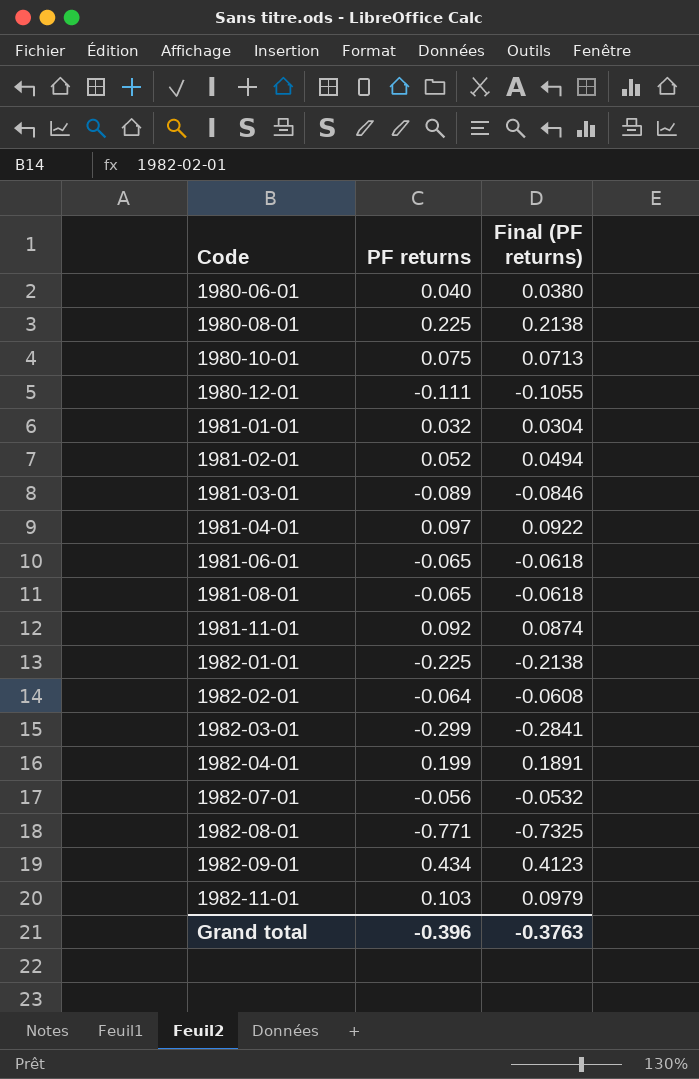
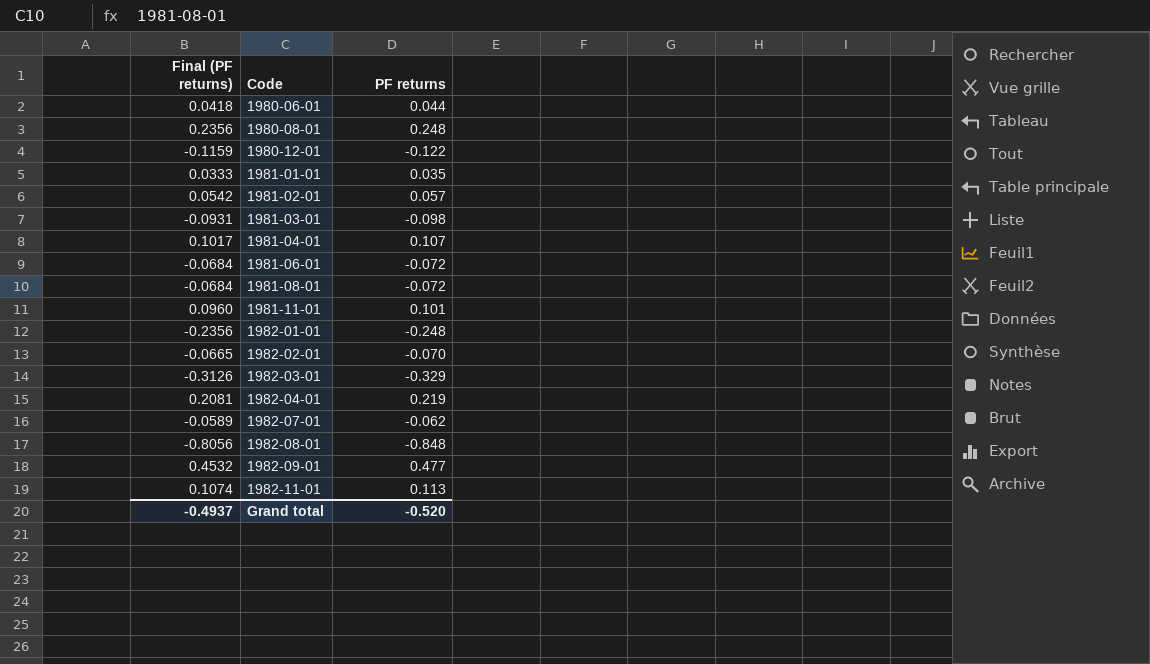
column Final (PF returns) | position: 3 -> 1
row 1980-10-01: 0.075 | 0.0713 -> none
1980-06-01 | Final (PF returns): 0.0380 -> 0.0418
1980-06-01 | PF returns: 0.040 -> 0.044
1980-08-01 | Final (PF returns): 0.2138 -> 0.2356
1980-08-01 | PF returns: 0.225 -> 0.248
1980-12-01 | Final (PF returns): -0.1055 -> -0.1159
1980-12-01 | PF returns: -0.111 -> -0.122
1981-01-01 | Final (PF returns): 0.0304 -> 0.0333
1981-01-01 | PF returns: 0.032 -> 0.035
1981-02-01 | Final (PF returns): 0.0494 -> 0.0542
1981-02-01 | PF returns: 0.052 -> 0.057
1981-03-01 | Final (PF returns): -0.0846 -> -0.0931
1981-03-01 | PF returns: -0.089 -> -0.098
1981-04-01 | Final (PF returns): 0.0922 -> 0.1017
1981-04-01 | PF returns: 0.097 -> 0.107
1981-06-01 | Final (PF returns): -0.0618 -> -0.0684
1981-06-01 | PF returns: -0.065 -> -0.072
1981-08-01 | Final (PF returns): -0.0618 -> -0.0684
1981-08-01 | PF returns: -0.065 -> -0.072
1981-11-01 | Final (PF returns): 0.0874 -> 0.0960
1981-11-01 | PF returns: 0.092 -> 0.101
1982-01-01 | Final (PF returns): -0.2138 -> -0.2356
1982-01-01 | PF returns: -0.225 -> -0.248
1982-02-01 | Final (PF returns): -0.0608 -> -0.0665
1982-02-01 | PF returns: -0.064 -> -0.070
1982-03-01 | Final (PF returns): -0.2841 -> -0.3126
1982-03-01 | PF returns: -0.299 -> -0.329
1982-04-01 | Final (PF returns): 0.1891 -> 0.2081
1982-04-01 | PF returns: 0.199 -> 0.219
1982-07-01 | Final (PF returns): -0.0532 -> -0.0589
1982-07-01 | PF returns: -0.056 -> -0.062
1982-08-01 | Final (PF returns): -0.7325 -> -0.8056
1982-08-01 | PF returns: -0.771 -> -0.848
1982-09-01 | Final (PF returns): 0.4123 -> 0.4532
1982-09-01 | PF returns: 0.434 -> 0.477
1982-11-01 | Final (PF returns): 0.0979 -> 0.1074
1982-11-01 | PF returns: 0.103 -> 0.113
Grand total | Final (PF returns): -0.3763 -> -0.4937
Grand total | PF returns: -0.396 -> -0.520

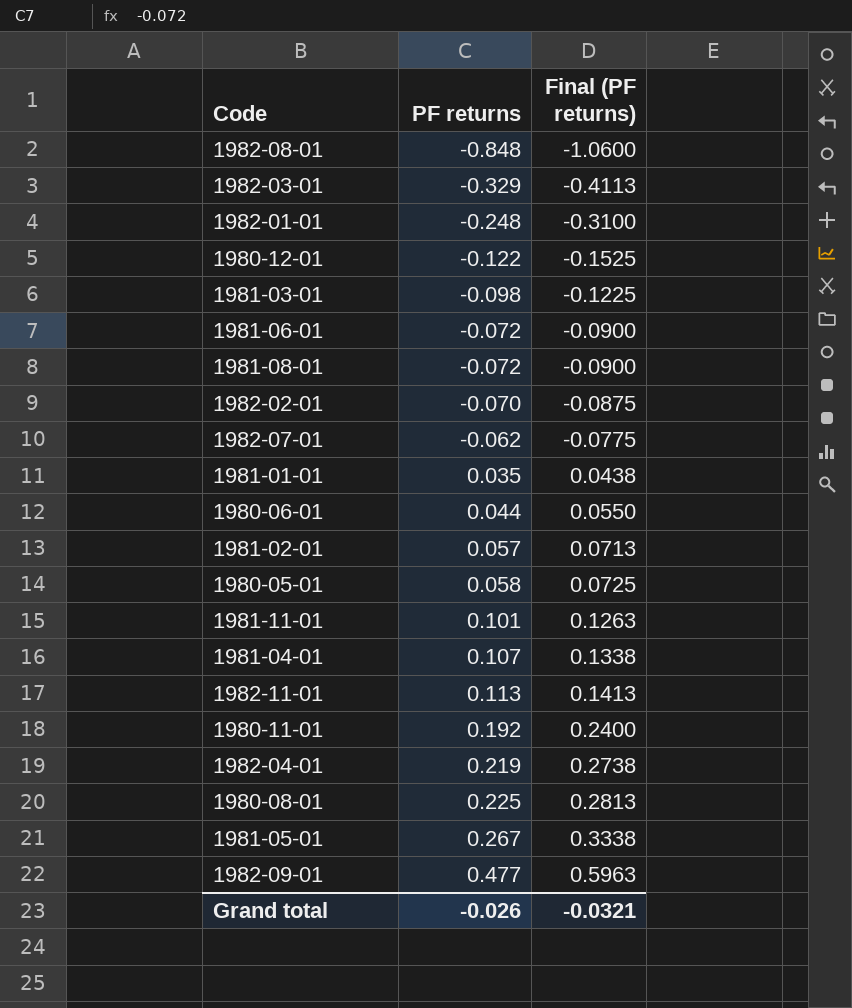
row order: Code ascending -> PF returns ascending
column Final (PF returns) | formula: [PF returns] * 0.95 -> [PF returns] * 1.25
column Final (PF returns) | position: 1 -> 3
row 1980-05-01: none -> 0.058 | 0.0725
row 1980-11-01: none -> 0.192 | 0.2400
1980-08-01 | PF returns: 0.248 -> 0.225
row 1981-05-01: none -> 0.267 | 0.3338
Grand total | PF returns: -0.520 -> -0.026
Grand total | Final (PF returns): -0.4937 -> -0.0321

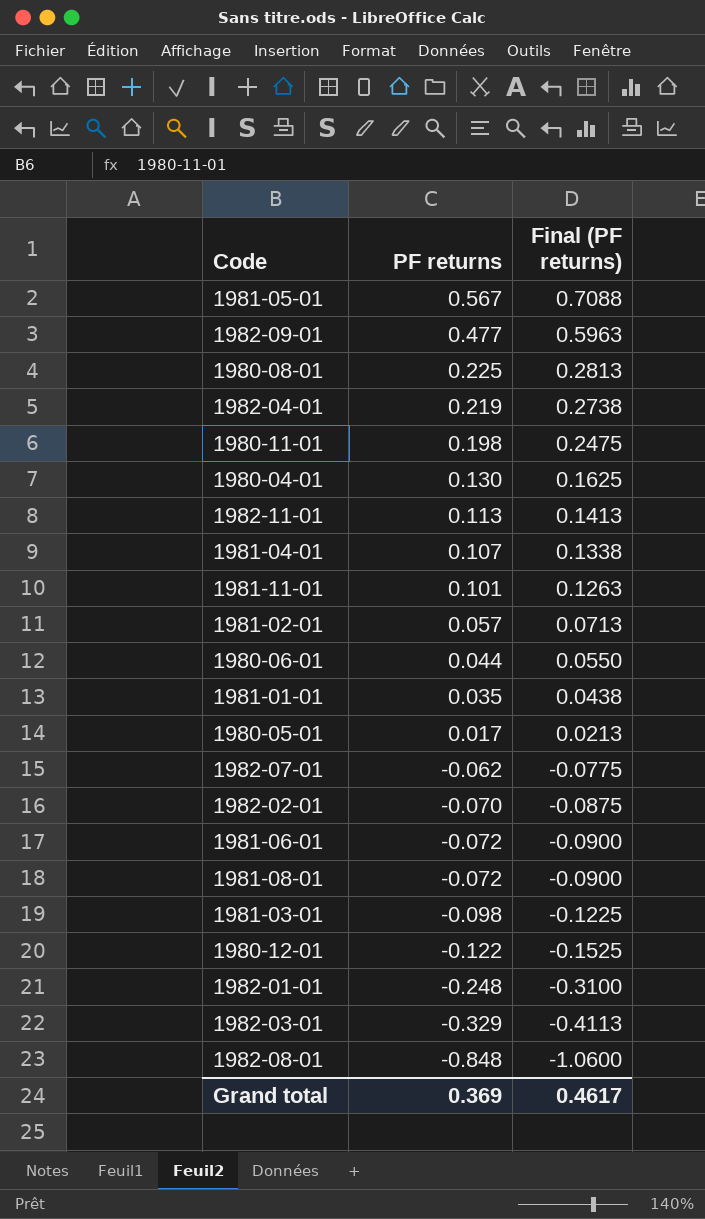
row order: PF returns ascending -> PF returns descending
1981-05-01 | PF returns: 0.267 -> 0.567
1981-05-01 | Final (PF returns): 0.3338 -> 0.7088
1980-11-01 | PF returns: 0.192 -> 0.198
1980-11-01 | Final (PF returns): 0.2400 -> 0.2475
row 1980-04-01: none -> 0.130 | 0.1625
1980-05-01 | PF returns: 0.058 -> 0.017
1980-05-01 | Final (PF returns): 0.0725 -> 0.0213
Grand total | PF returns: -0.026 -> 0.369
Grand total | Final (PF returns): -0.0321 -> 0.4617

